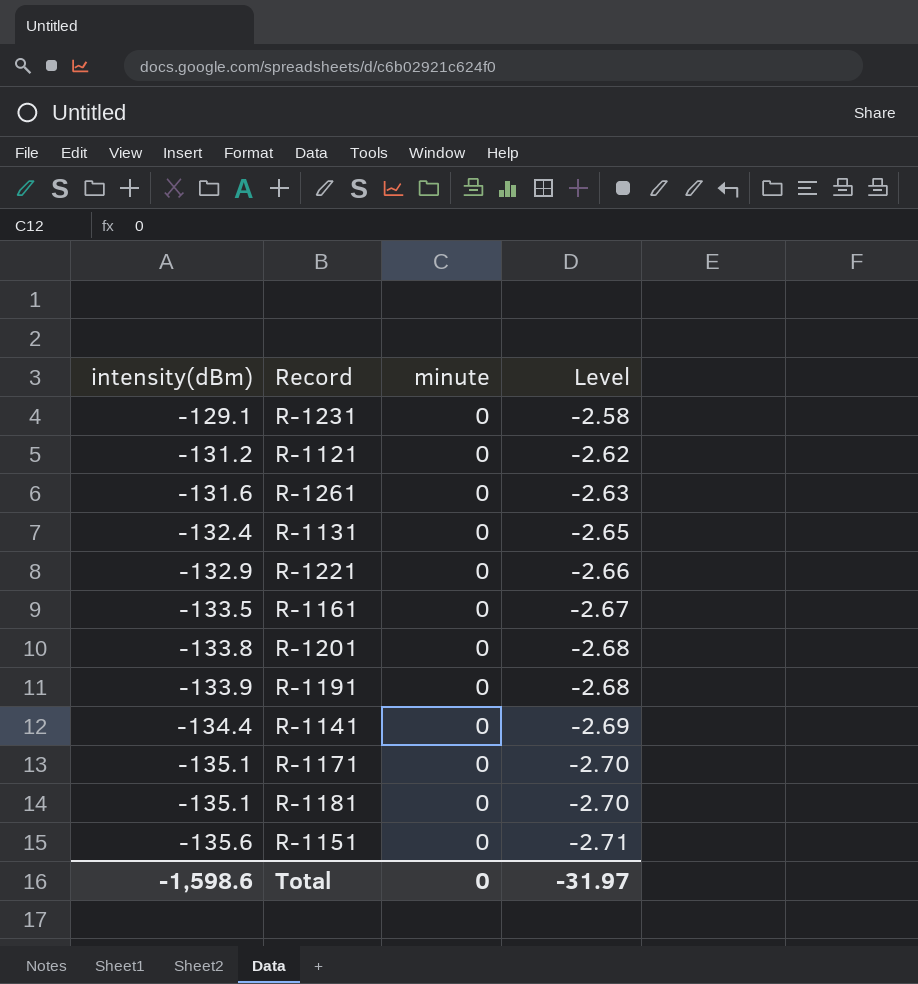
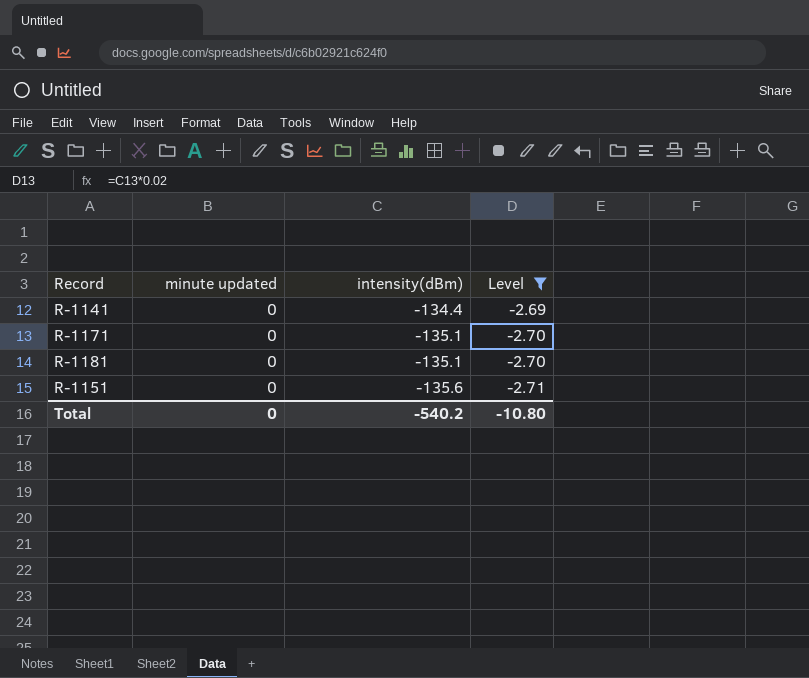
filter: none -> Level <= -2.69
column name: minute -> minute updated
column intensity(dBm) | position: 1 -> 3
Total | intensity(dBm): -1,598.6 -> -540.2
Total | Level: -31.97 -> -10.80

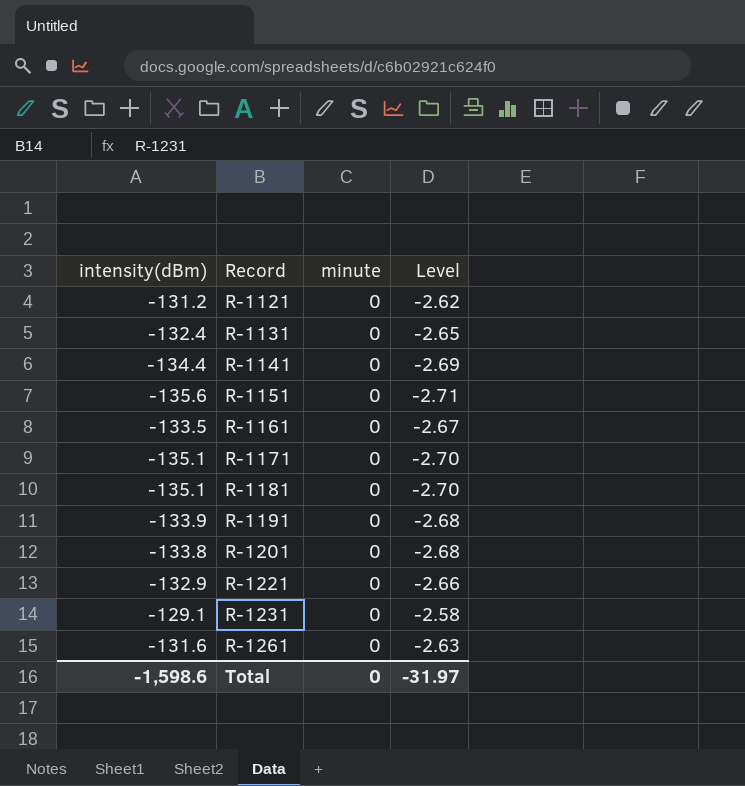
filter: Level <= -2.69 -> none
row order: intensity(dBm) descending -> Record ascending
column intensity(dBm) | position: 3 -> 1
column name: minute updated -> minute
Total | intensity(dBm): -540.2 -> -1,598.6
Total | Level: -10.80 -> -31.97

